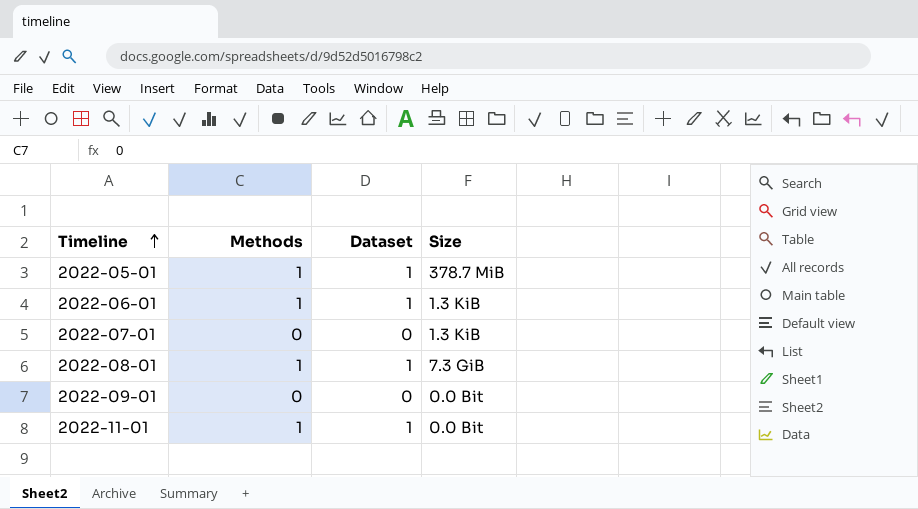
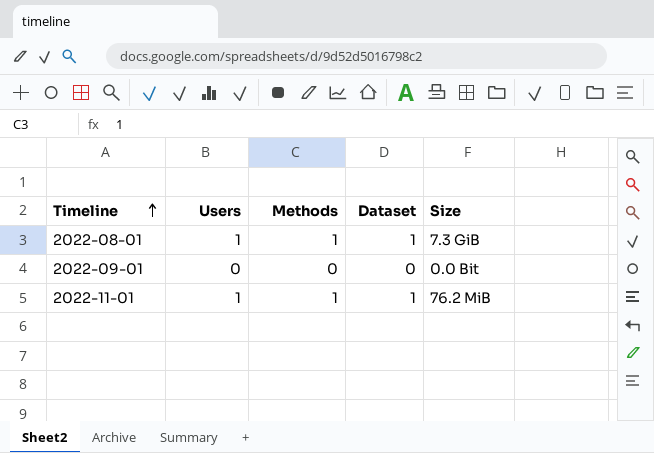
column Users | position: none -> 2
row 2022-05-01: 1 | 1 | 378.7 MiB -> none
row 2022-06-01: 1 | 1 | 1.3 KiB -> none
row 2022-07-01: 0 | 0 | 1.3 KiB -> none
2022-11-01 | Size: 0.0 Bit -> 76.2 MiB

